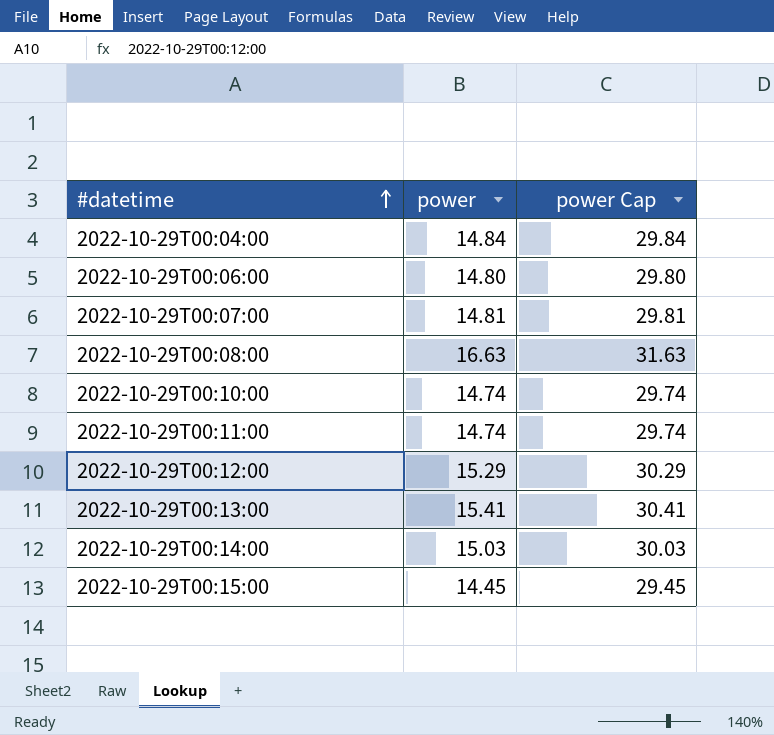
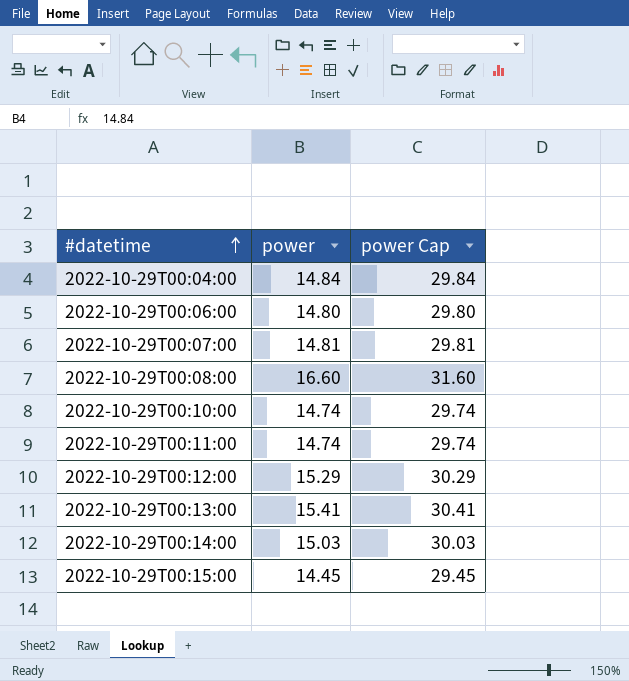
2022-10-29T00:08:00 | power: 16.63 -> 16.60
2022-10-29T00:08:00 | power Cap: 31.63 -> 31.60

